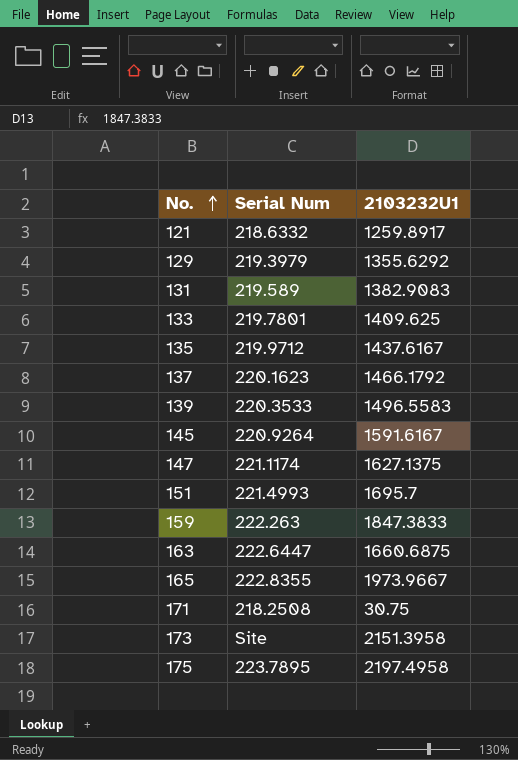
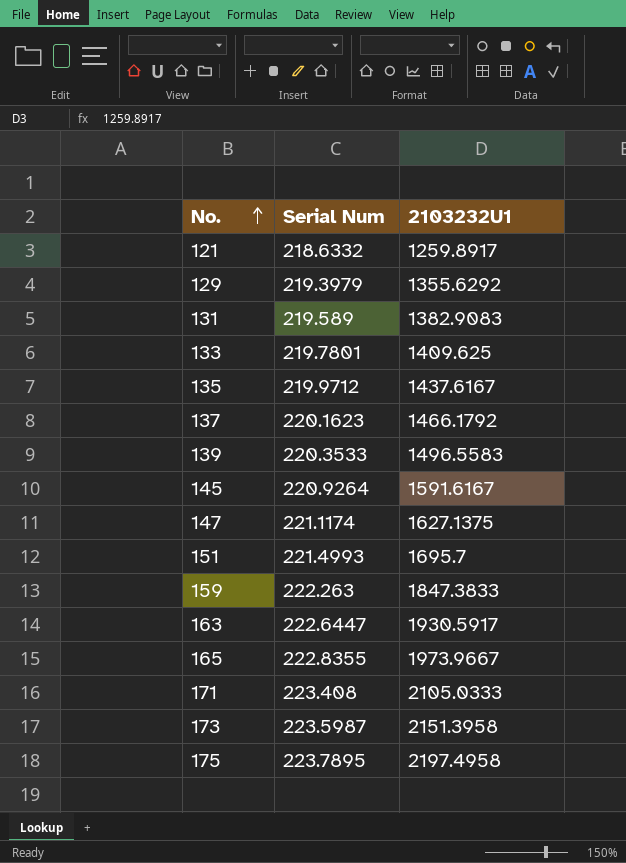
163 | 2103232U1: 1660.6875 -> 1930.5917
171 | Serial Num: 218.2508 -> 223.408
171 | 2103232U1: 30.75 -> 2105.0333
173 | Serial Num: Site -> 223.5987

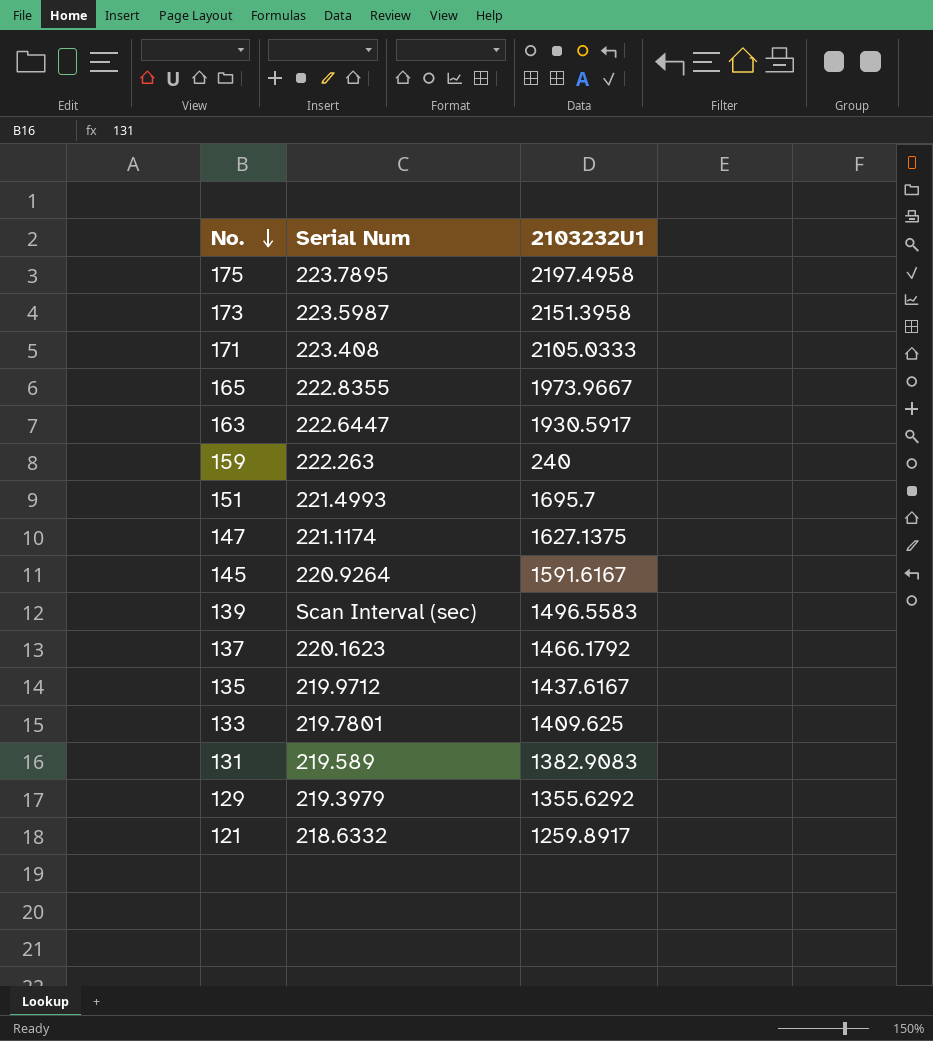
row order: No. ascending -> No. descending
159 | 2103232U1: 1847.3833 -> 240
139 | Serial Num: 220.3533 -> Scan Interval (sec)

